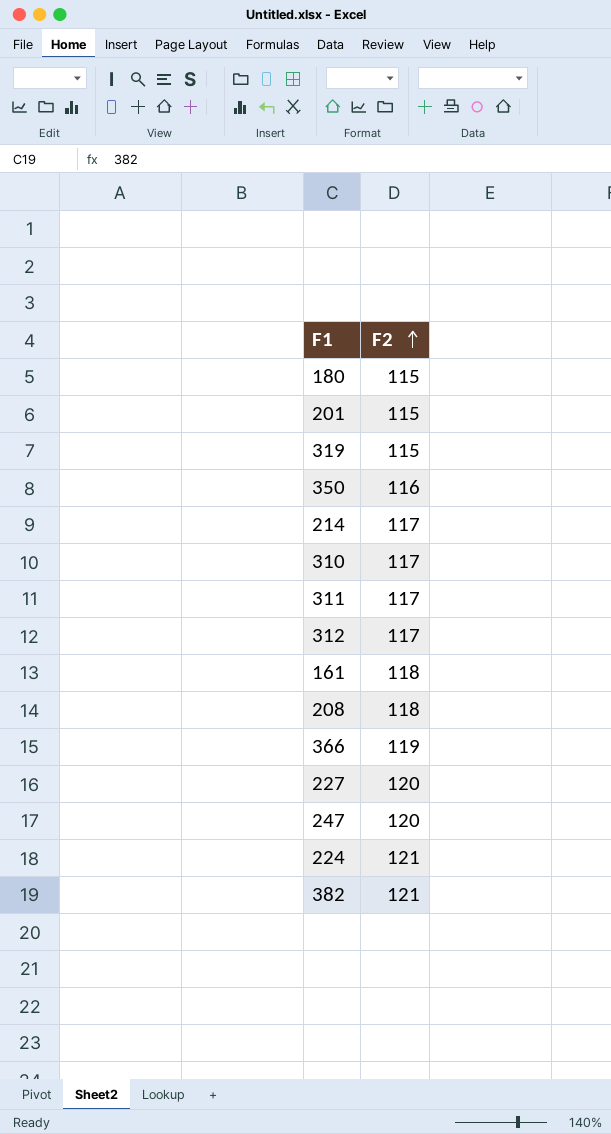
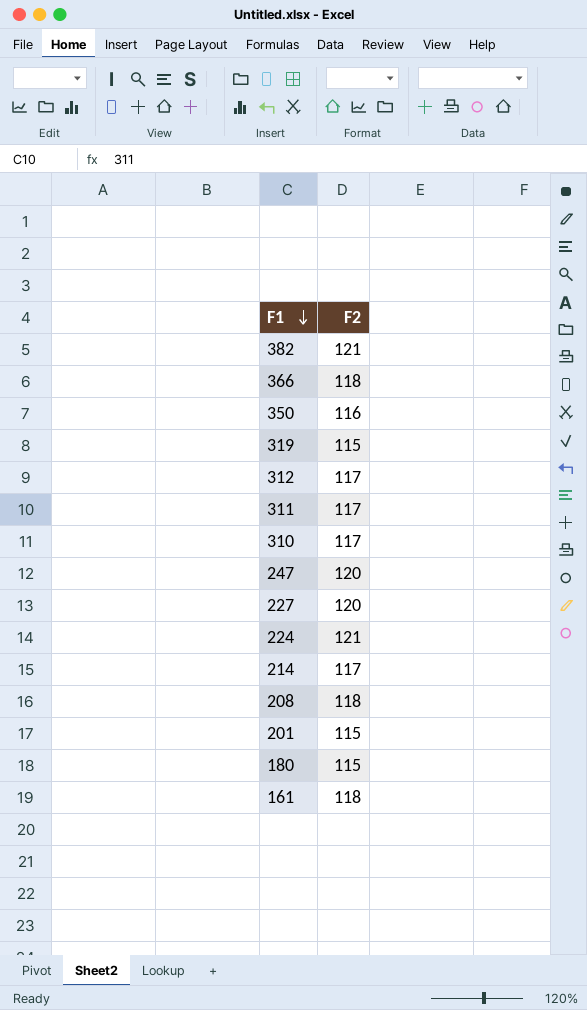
row order: F2 ascending -> F1 descending
366 | F2: 119 -> 118

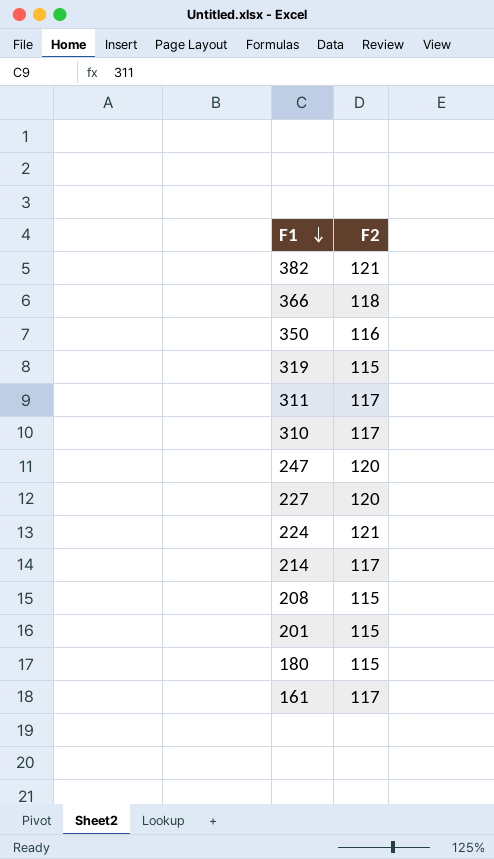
row 312: 117 -> none
208 | F2: 118 -> 115
161 | F2: 118 -> 117

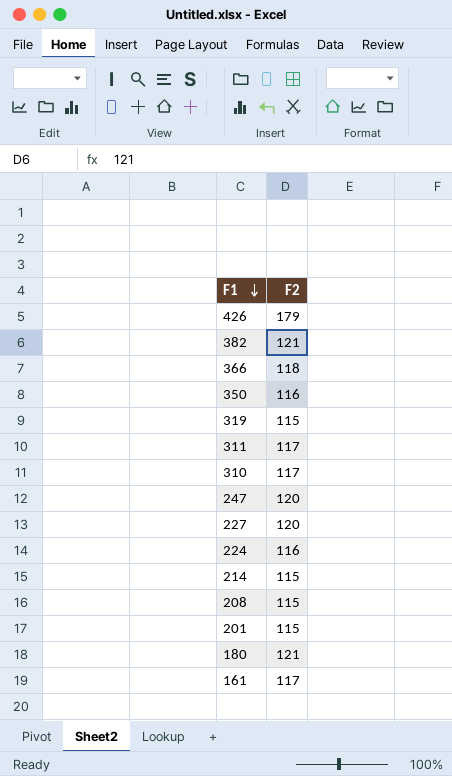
row 426: none -> 179
224 | F2: 121 -> 116
214 | F2: 117 -> 115
180 | F2: 115 -> 121

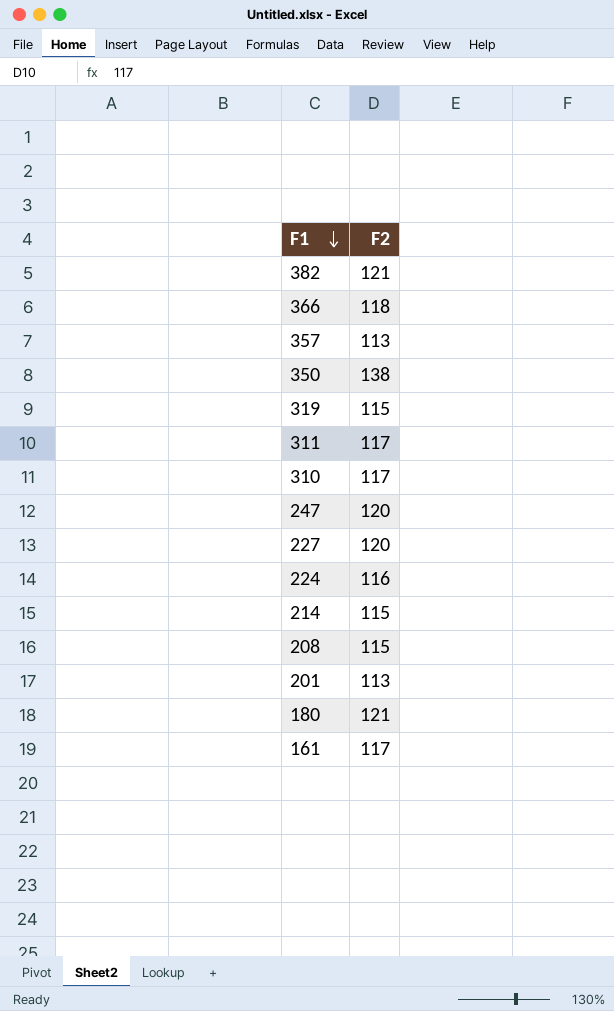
row 426: 179 -> none
row 357: none -> 113
350 | F2: 116 -> 138
201 | F2: 115 -> 113

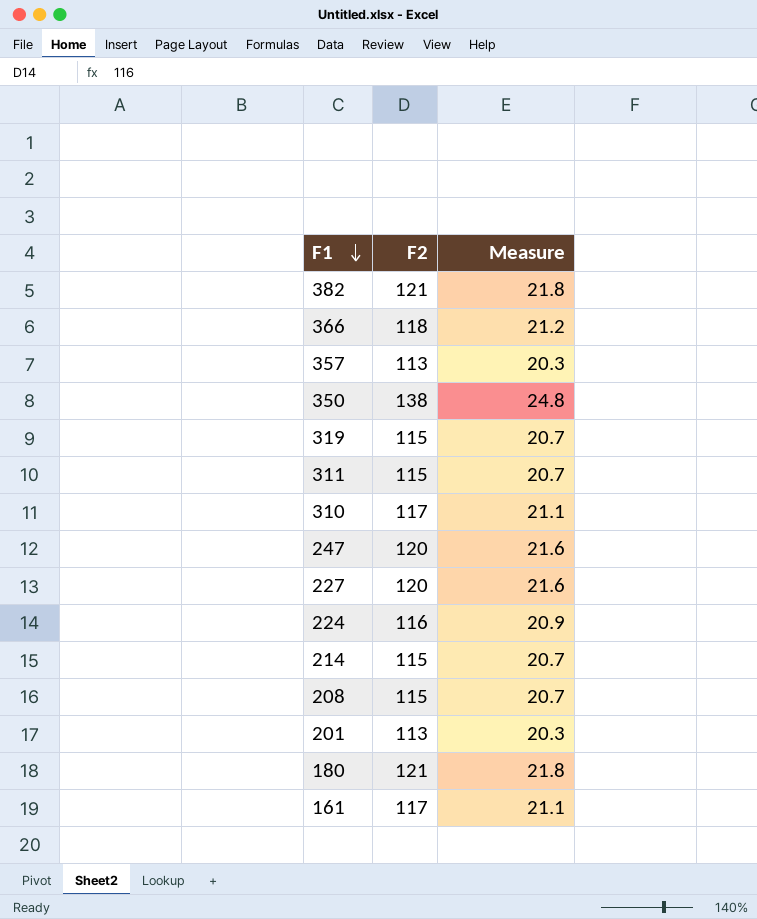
column Measure | formula: none -> [F2] * 0.18
311 | F2: 117 -> 115

